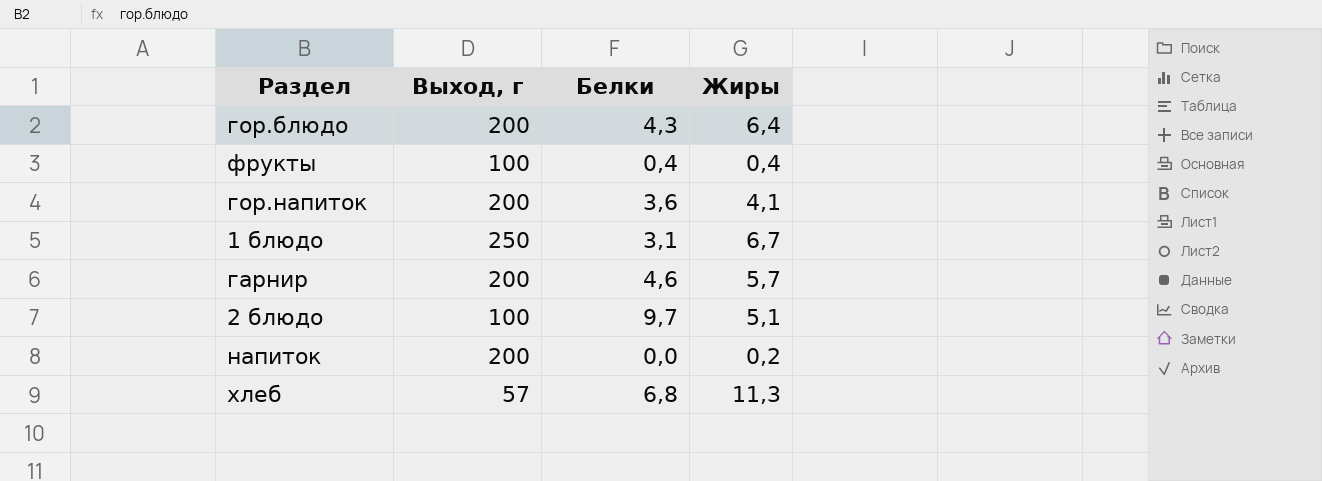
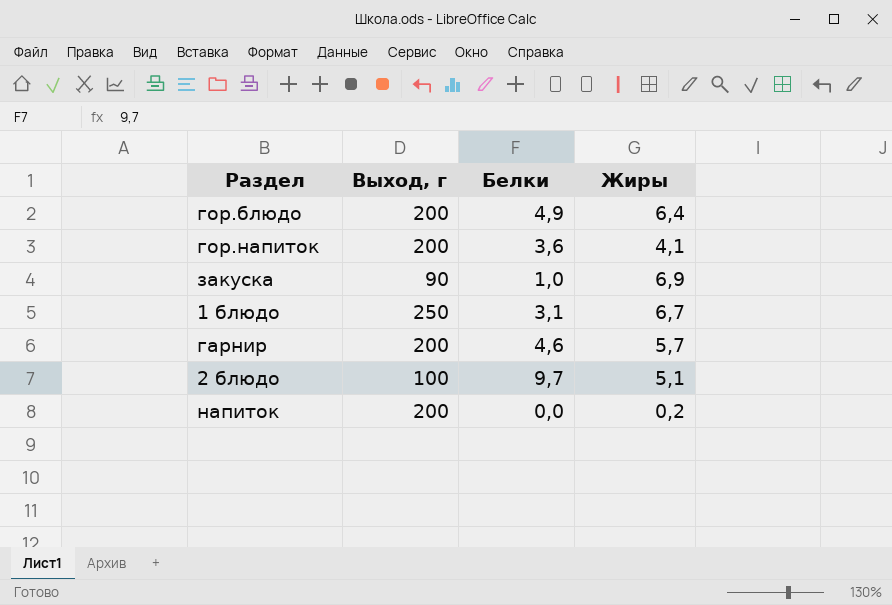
row фрукты: 100 | 0,4 | 0,4 -> none
row хлеб: 57 | 6,8 | 11,3 -> none
гор.блюдо | Белки: 4,3 -> 4,9
row закуска: none -> 90 | 1,0 | 6,9

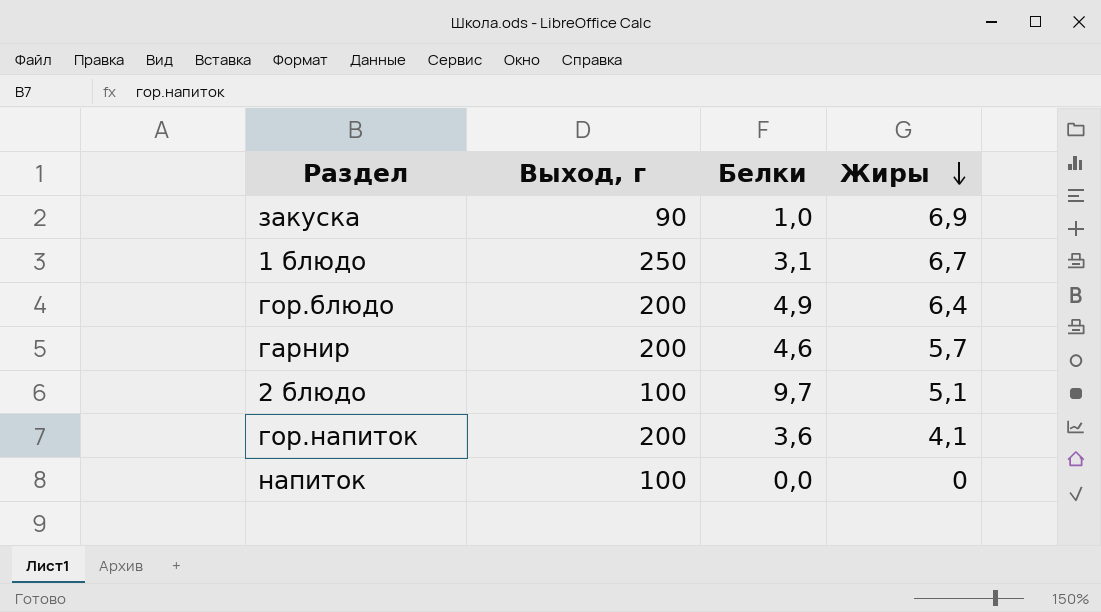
row order: none -> Жиры descending
напиток | Выход, г: 200 -> 100
напиток | Жиры: 0,2 -> 0

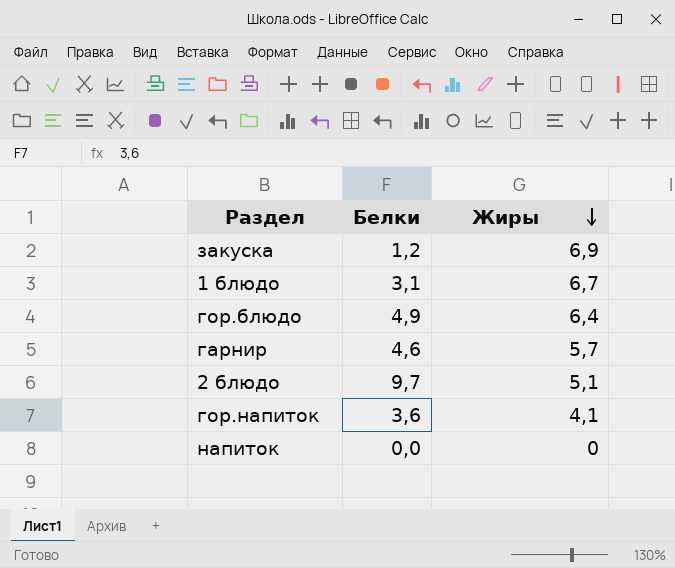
column Выход, г | position: 2 -> none
закуска | Белки: 1,0 -> 1,2

